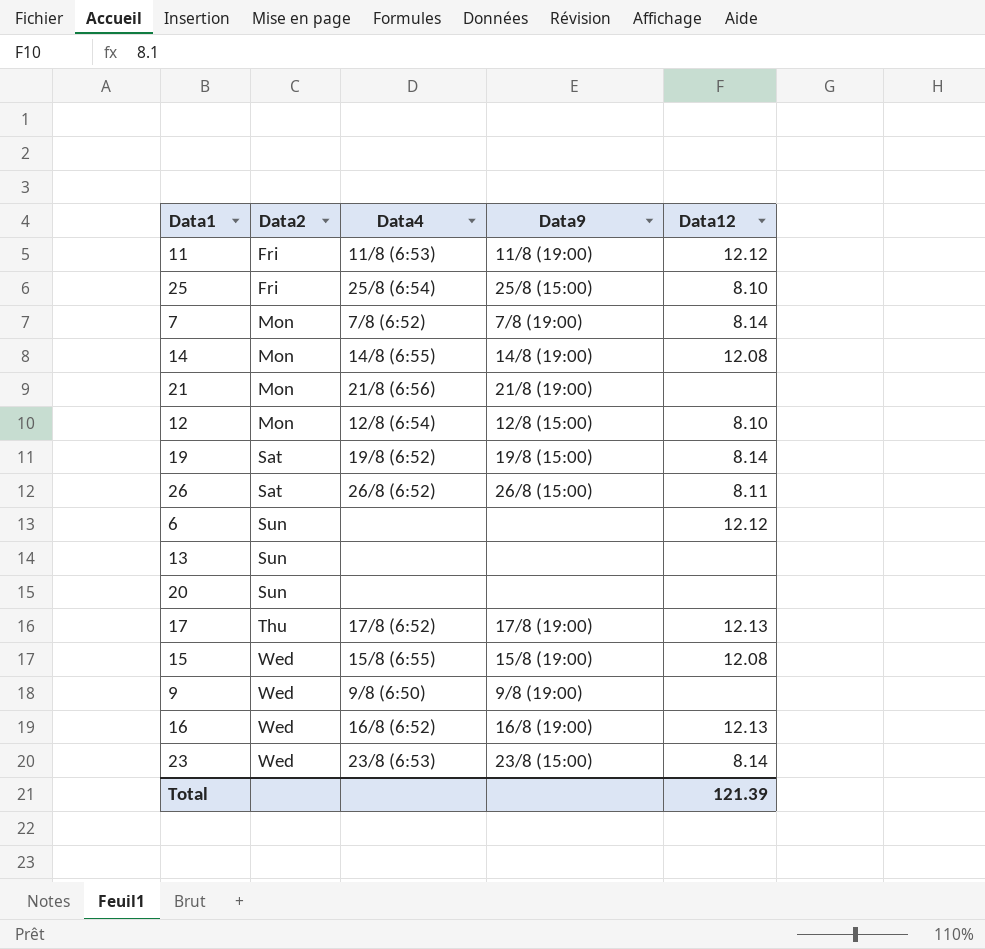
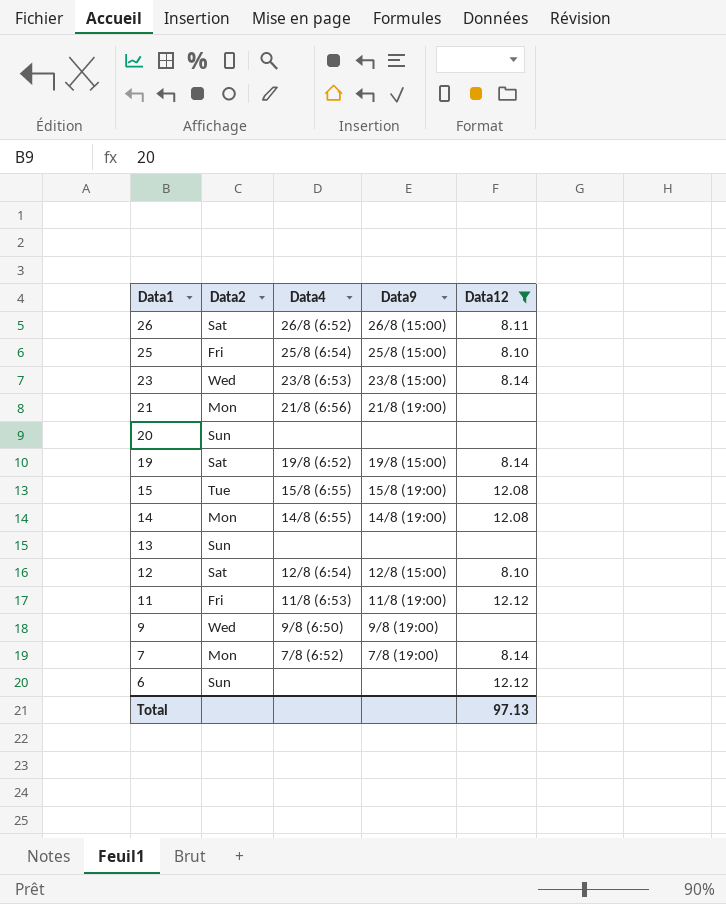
filter: none -> Data12 != 12.13
row order: Data2 ascending -> Data1 descending
15 | Data2: Wed -> Tue
12 | Data2: Mon -> Sat
Total | Data12: 121.39 -> 97.13

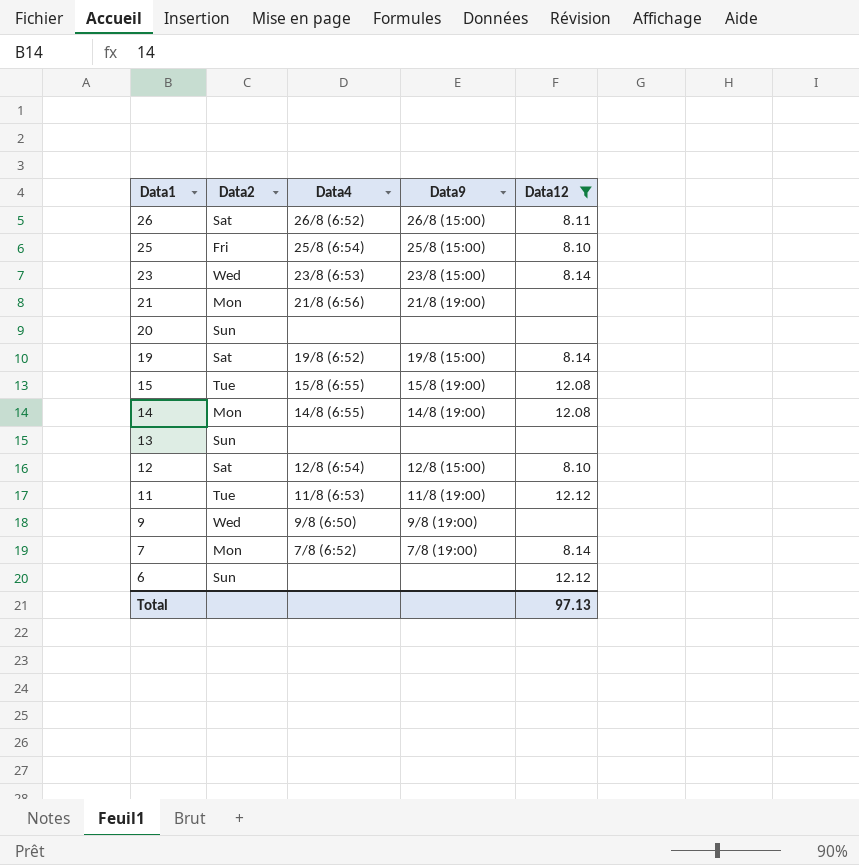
11 | Data2: Fri -> Tue

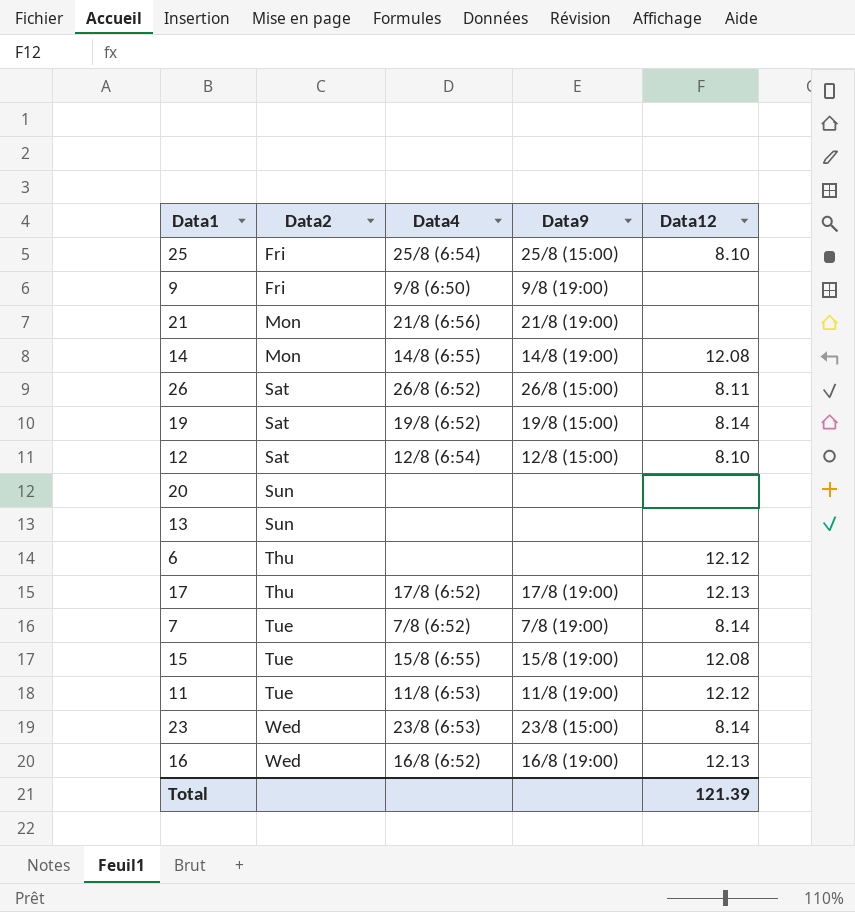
filter: Data12 != 12.13 -> none
row order: Data1 descending -> Data2 ascending
9 | Data2: Wed -> Fri
6 | Data2: Sun -> Thu
7 | Data2: Mon -> Tue
Total | Data12: 97.13 -> 121.39

